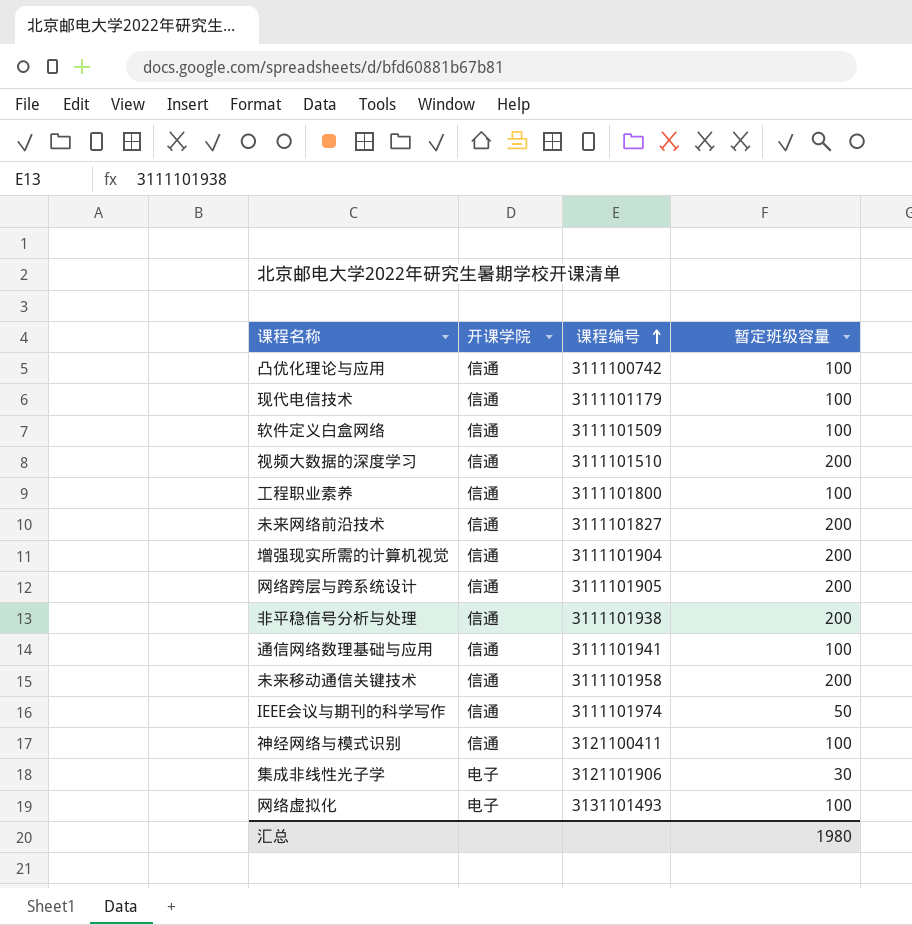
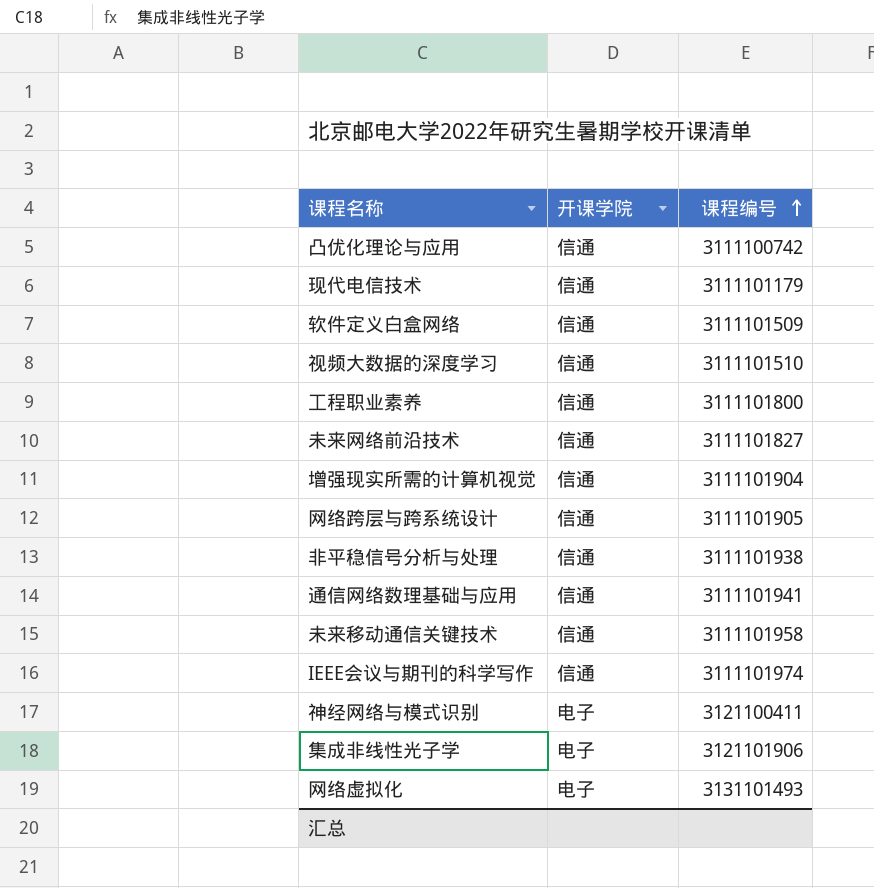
column 暂定班级容量 | position: 4 -> none
神经网络与模式识别 | 开课学院: 信通 -> 电子

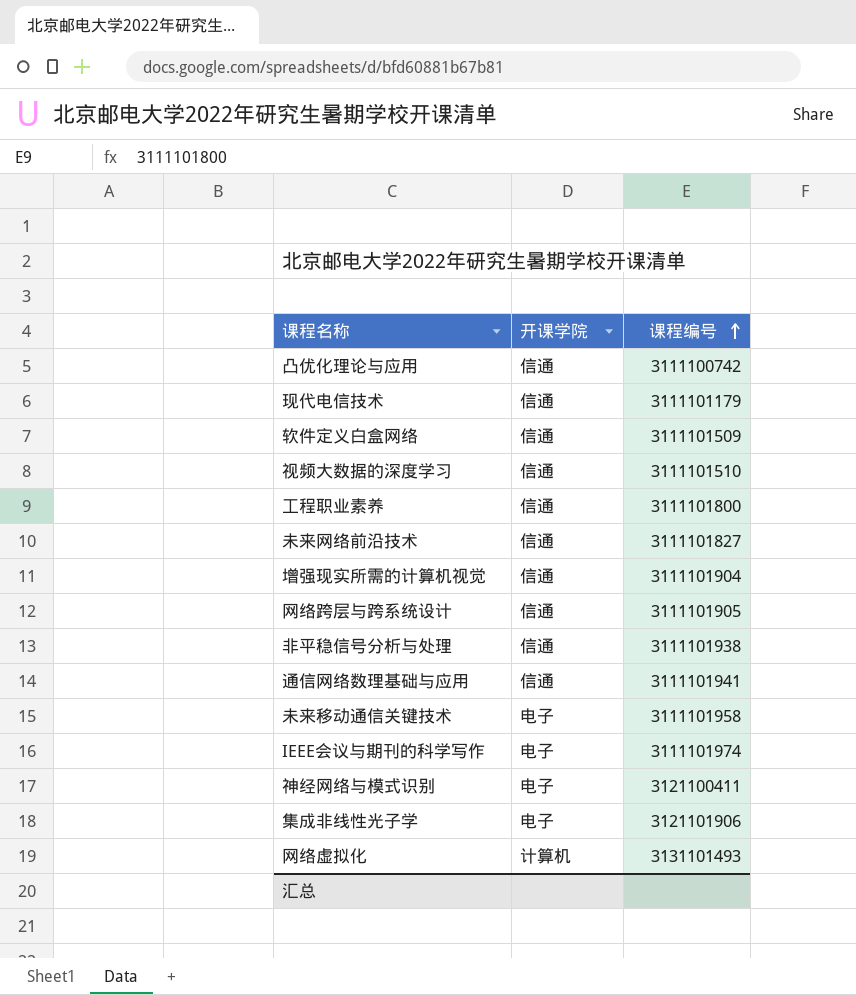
未来移动通信关键技术 | 开课学院: 信通 -> 电子
IEEE会议与期刊的科学写作 | 开课学院: 信通 -> 电子
网络虚拟化 | 开课学院: 电子 -> 计算机

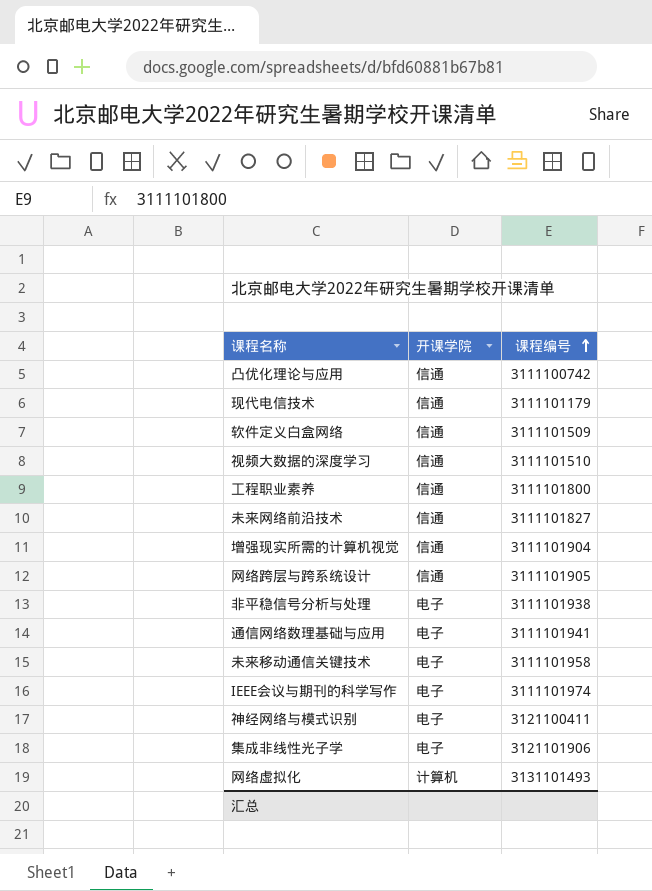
非平稳信号分析与处理 | 开课学院: 信通 -> 电子
通信网络数理基础与应用 | 开课学院: 信通 -> 电子

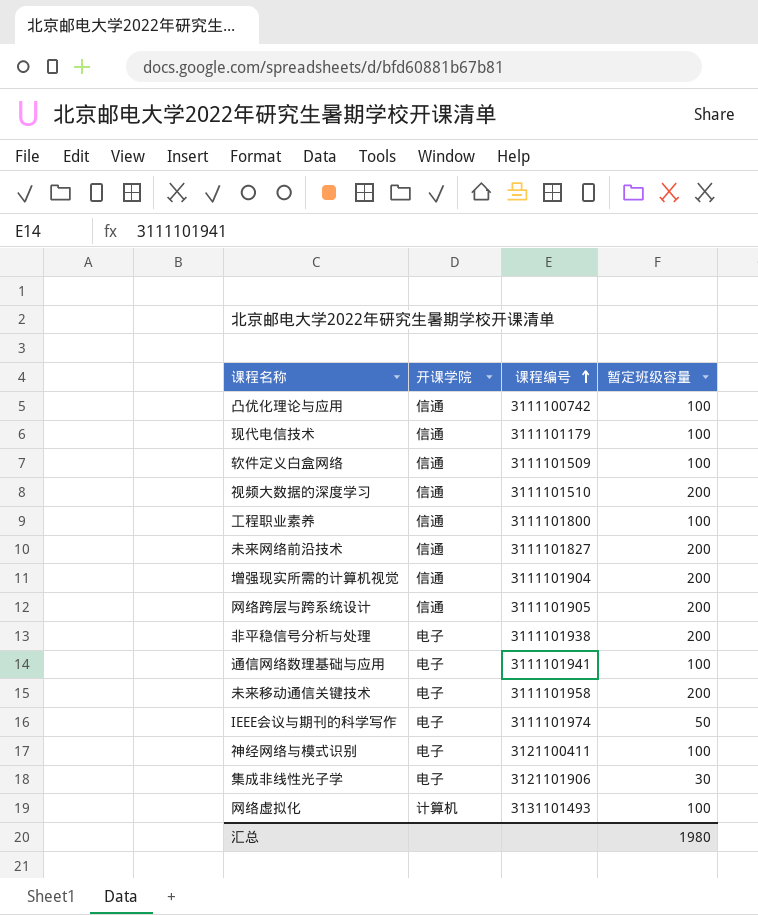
column 暂定班级容量 | position: none -> 4

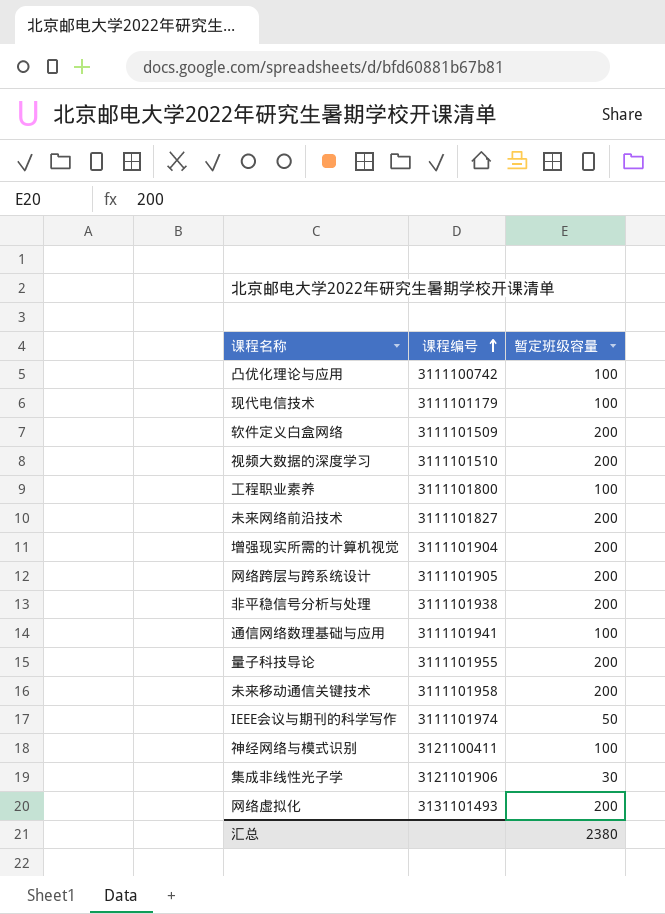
column 开课学院 | position: 2 -> none
软件定义白盒网络 | 暂定班级容量: 100 -> 200
row 量子科技导论: none -> 3111101955 | 200
网络虚拟化 | 暂定班级容量: 100 -> 200
汇总 | 暂定班级容量: 1980 -> 2380

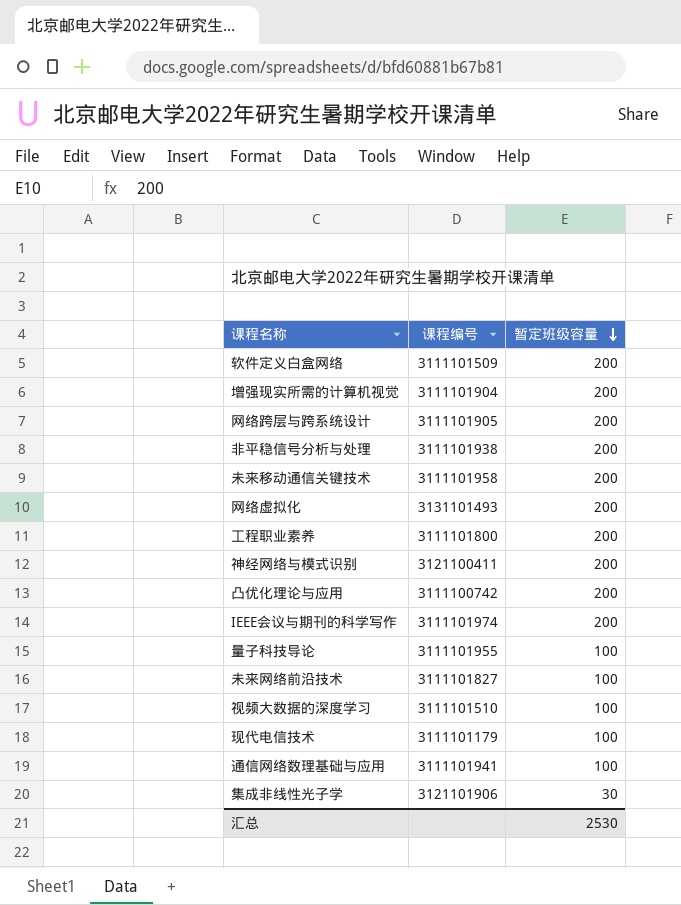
row order: 课程编号 ascending -> 暂定班级容量 descending
工程职业素养 | 暂定班级容量: 100 -> 200
神经网络与模式识别 | 暂定班级容量: 100 -> 200
凸优化理论与应用 | 暂定班级容量: 100 -> 200
IEEE会议与期刊的科学写作 | 暂定班级容量: 50 -> 200
量子科技导论 | 暂定班级容量: 200 -> 100
未来网络前沿技术 | 暂定班级容量: 200 -> 100
视频大数据的深度学习 | 暂定班级容量: 200 -> 100
汇总 | 暂定班级容量: 2380 -> 2530

